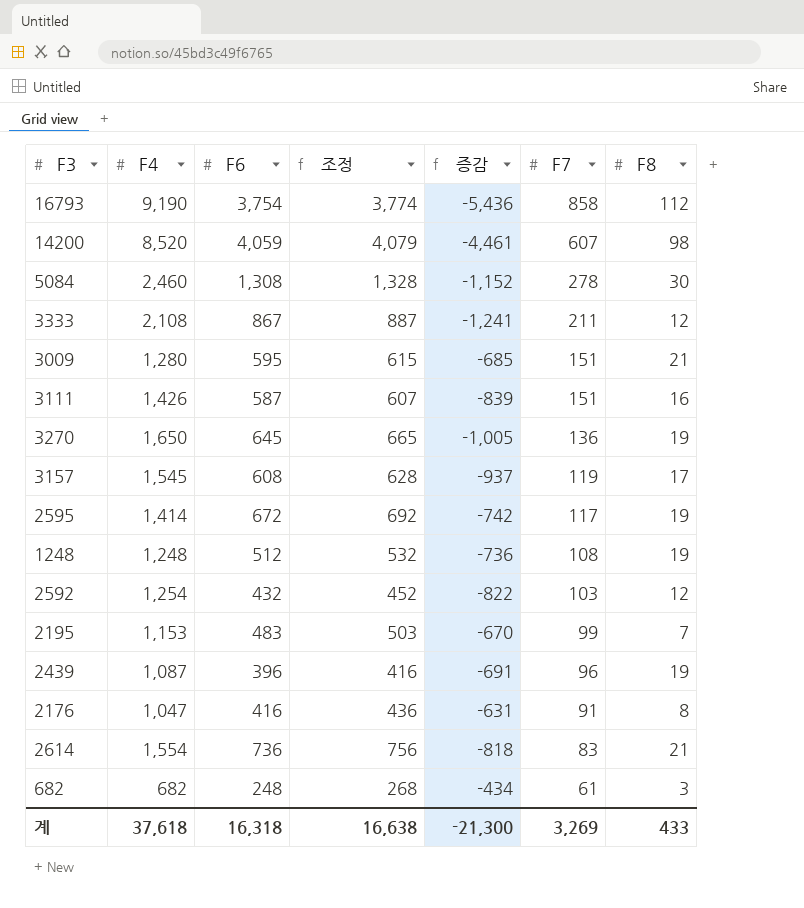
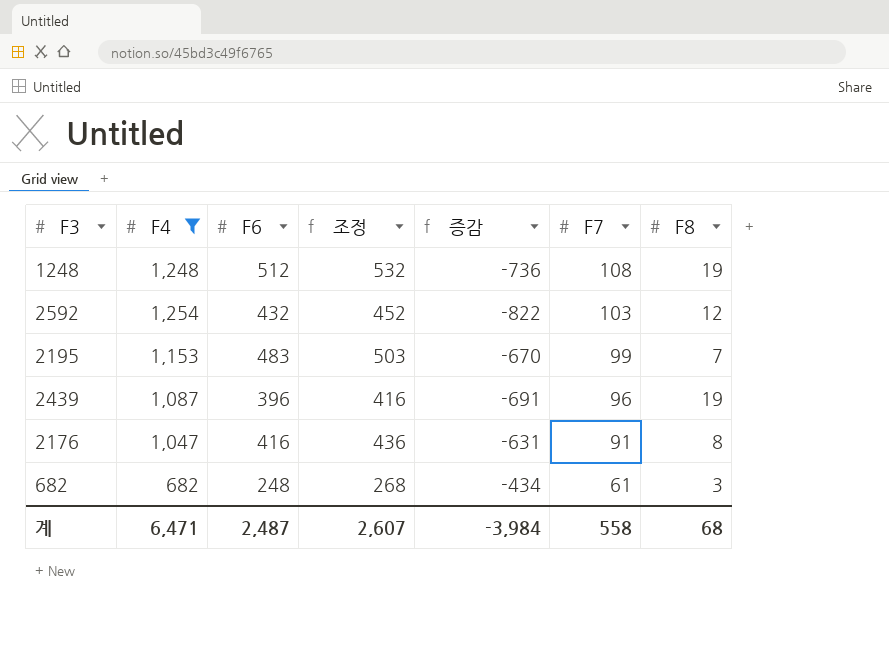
filter: none -> F4 <= 1,254
계 | F4: 37,618 -> 6,471
계 | F6: 16,318 -> 2,487
계 | 조정: 16,638 -> 2,607
계 | 증감: -21,300 -> -3,984
계 | F7: 3,269 -> 558
계 | F8: 433 -> 68

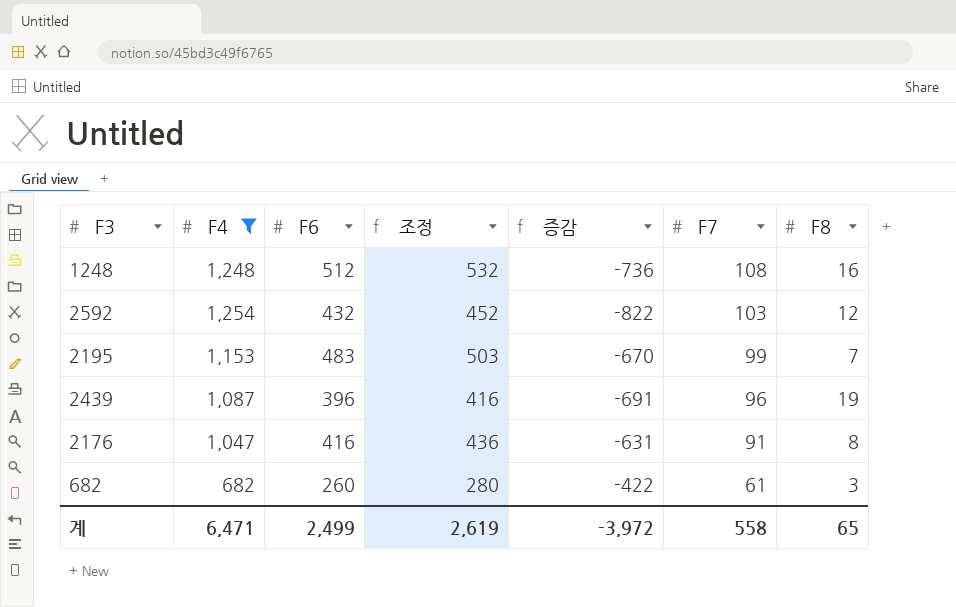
1248 | F8: 19 -> 16
682 | F6: 248 -> 260
682 | 조정: 268 -> 280
682 | 증감: -434 -> -422
계 | F6: 2,487 -> 2,499
계 | 조정: 2,607 -> 2,619
계 | 증감: -3,984 -> -3,972
계 | F8: 68 -> 65

